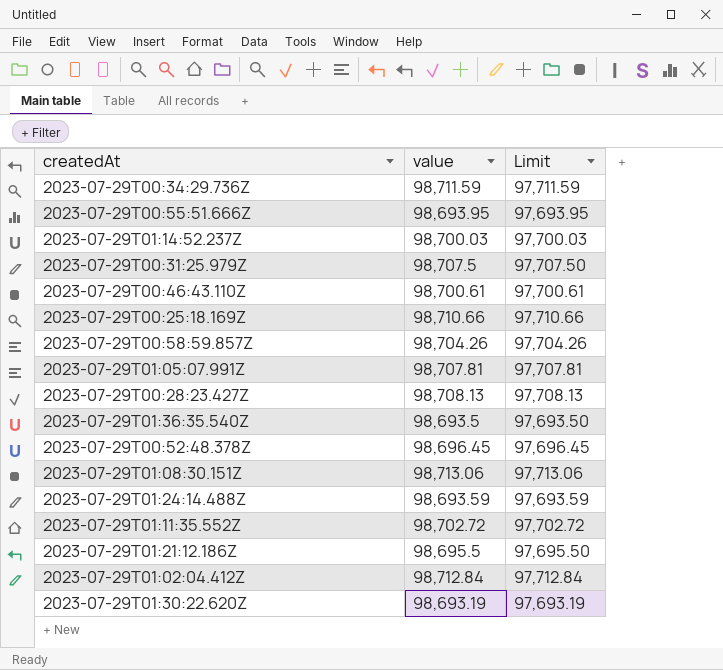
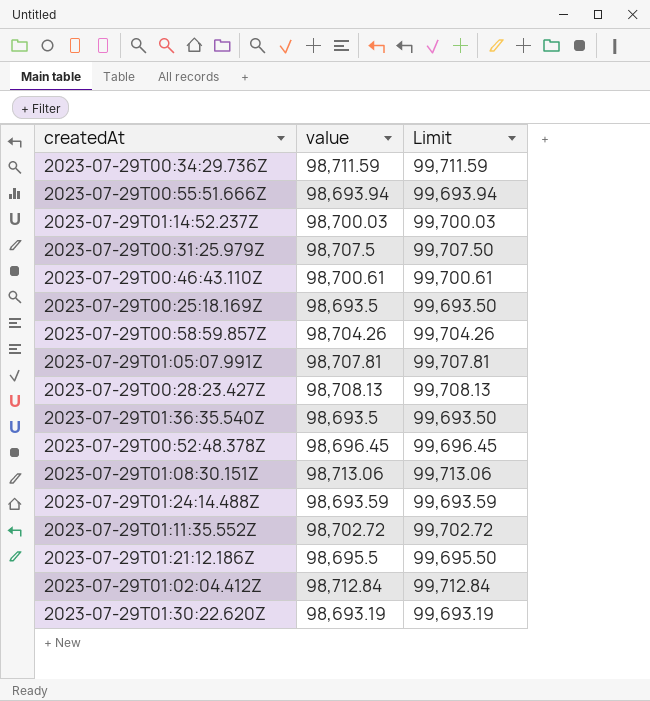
column Limit | formula: [value] - 1000 -> [value] + 1000
2023-07-29T00:55:51.666Z | value: 98,693.95 -> 98,693.94
2023-07-29T00:25:18.169Z | value: 98,710.66 -> 98,693.5

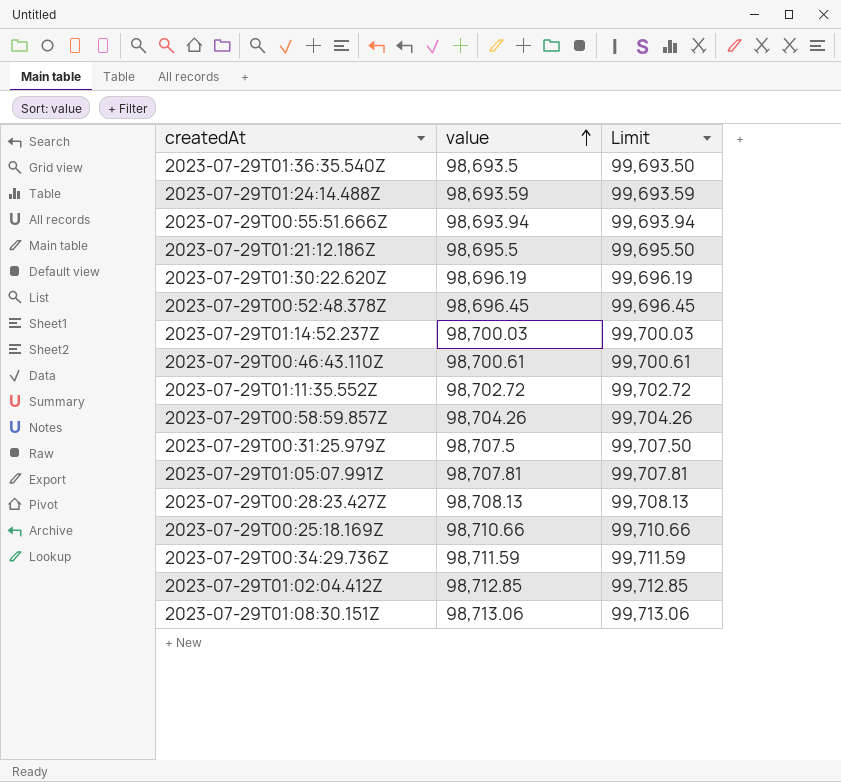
row order: none -> value ascending
2023-07-29T01:30:22.620Z | value: 98,693.19 -> 98,696.19
2023-07-29T01:30:22.620Z | Limit: 99,693.19 -> 99,696.19
2023-07-29T00:25:18.169Z | value: 98,693.5 -> 98,710.66
2023-07-29T00:25:18.169Z | Limit: 99,693.50 -> 99,710.66
2023-07-29T01:02:04.412Z | value: 98,712.84 -> 98,712.85
2023-07-29T01:02:04.412Z | Limit: 99,712.84 -> 99,712.85

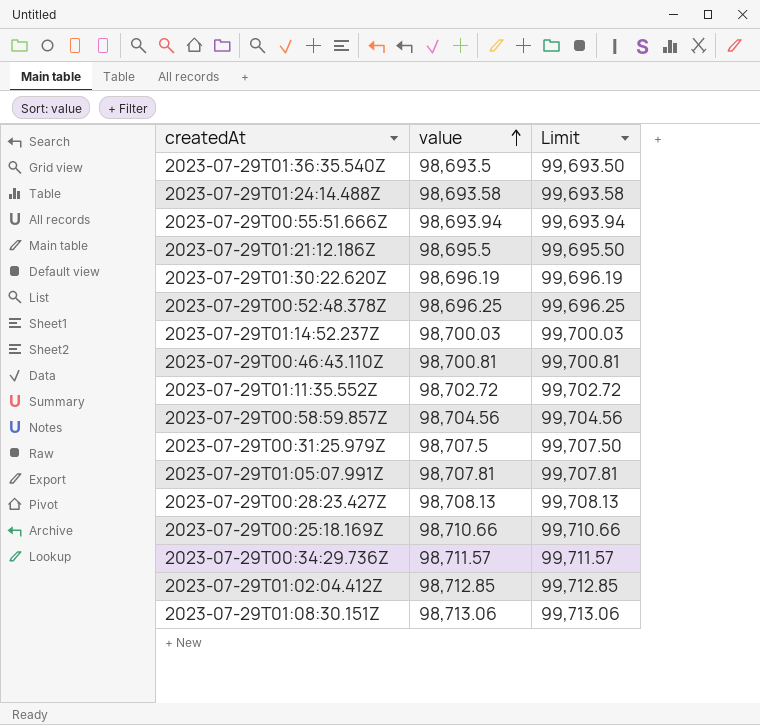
2023-07-29T01:24:14.488Z | value: 98,693.59 -> 98,693.58
2023-07-29T01:24:14.488Z | Limit: 99,693.59 -> 99,693.58
2023-07-29T00:52:48.378Z | value: 98,696.45 -> 98,696.25
2023-07-29T00:52:48.378Z | Limit: 99,696.45 -> 99,696.25
2023-07-29T00:46:43.110Z | value: 98,700.61 -> 98,700.81
2023-07-29T00:46:43.110Z | Limit: 99,700.61 -> 99,700.81
2023-07-29T00:58:59.857Z | value: 98,704.26 -> 98,704.56
2023-07-29T00:58:59.857Z | Limit: 99,704.26 -> 99,704.56
2023-07-29T00:34:29.736Z | value: 98,711.59 -> 98,711.57
2023-07-29T00:34:29.736Z | Limit: 99,711.59 -> 99,711.57

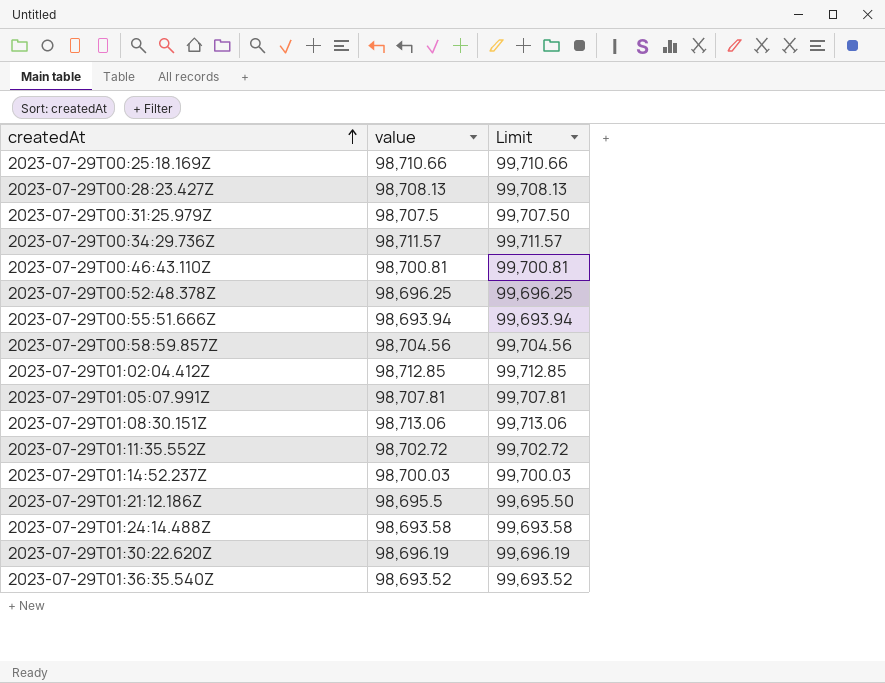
row order: value ascending -> createdAt ascending
2023-07-29T01:36:35.540Z | value: 98,693.5 -> 98,693.52
2023-07-29T01:36:35.540Z | Limit: 99,693.50 -> 99,693.52

